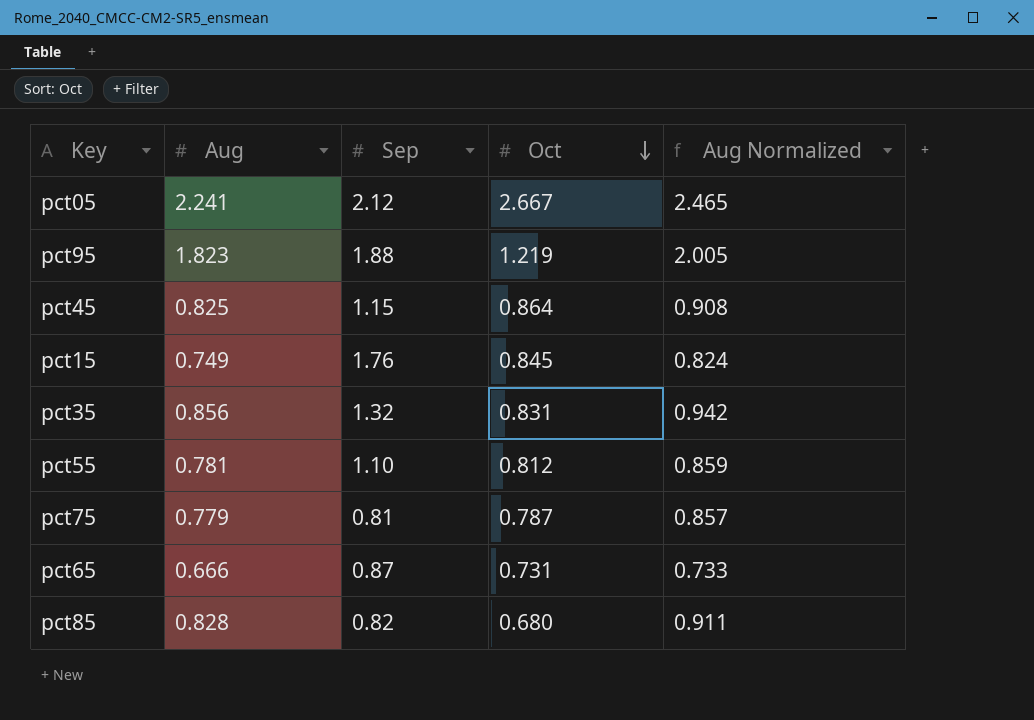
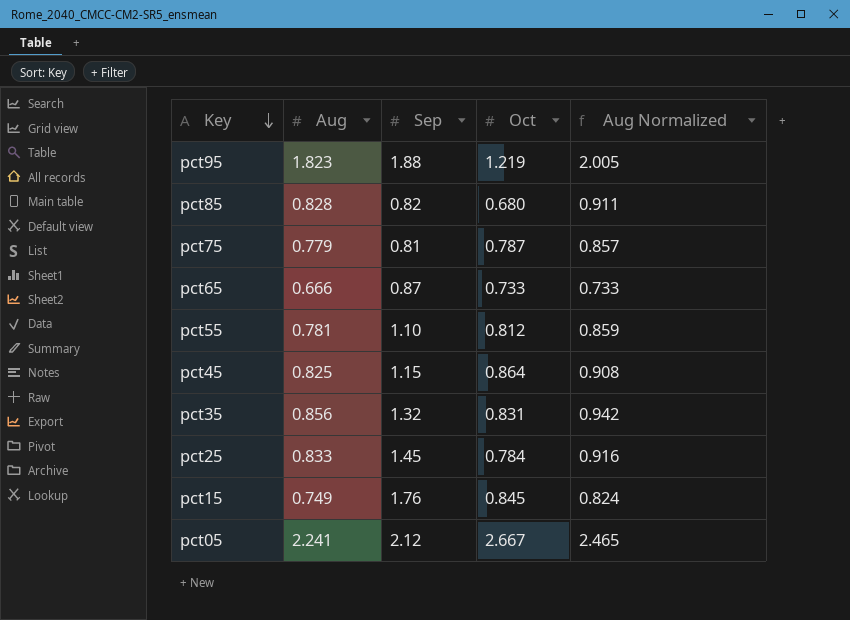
row order: Oct descending -> Key descending
pct65 | Oct: 0.731 -> 0.733
row pct25: none -> 0.833 | 1.45 | 0.784 | 0.916

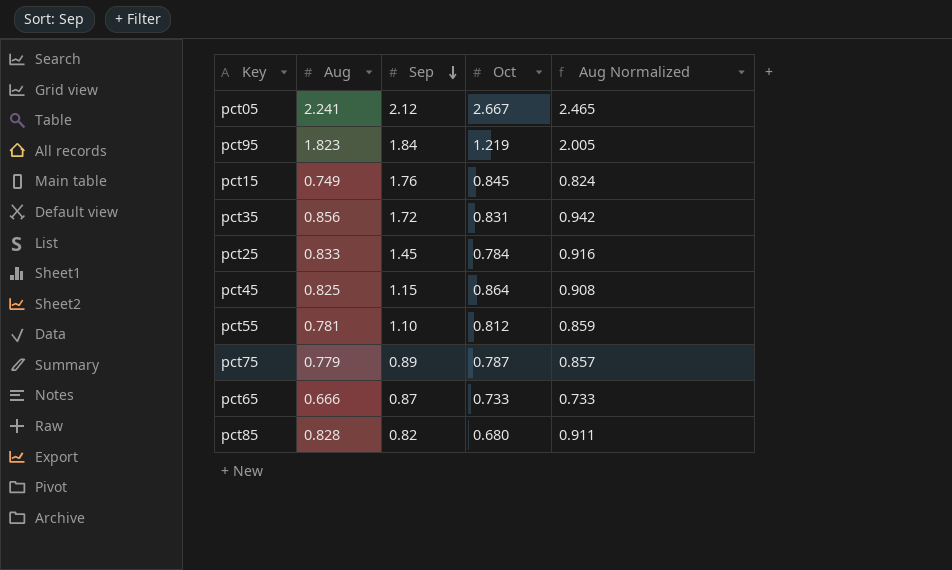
row order: Key descending -> Sep descending
pct95 | Sep: 1.88 -> 1.84
pct35 | Sep: 1.32 -> 1.72
pct75 | Sep: 0.81 -> 0.89

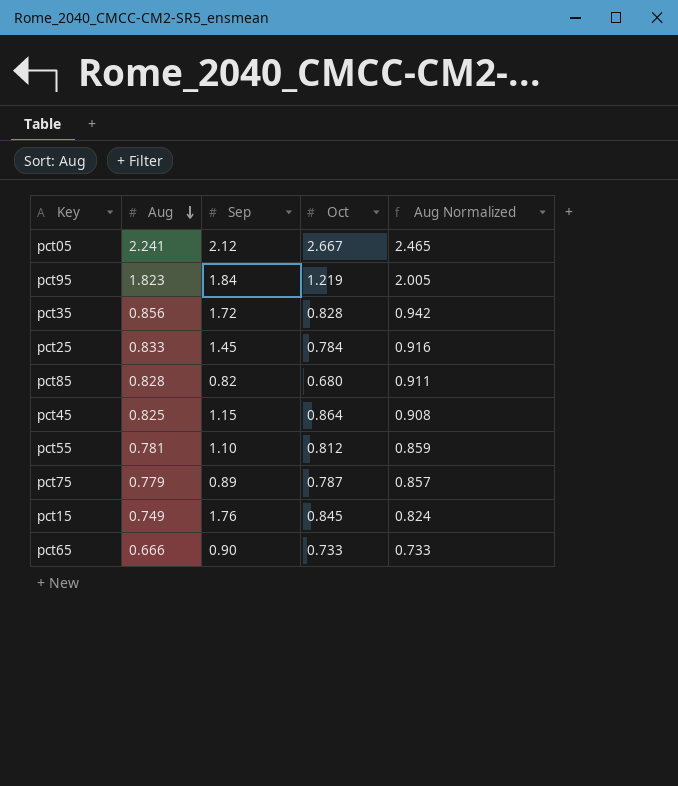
row order: Sep descending -> Aug descending
pct35 | Oct: 0.831 -> 0.828
pct65 | Sep: 0.87 -> 0.90

